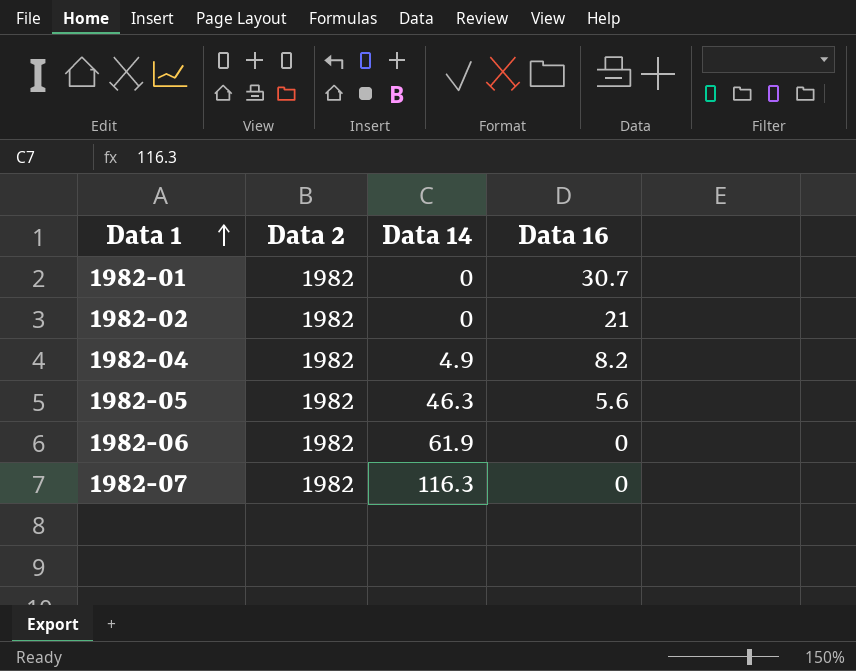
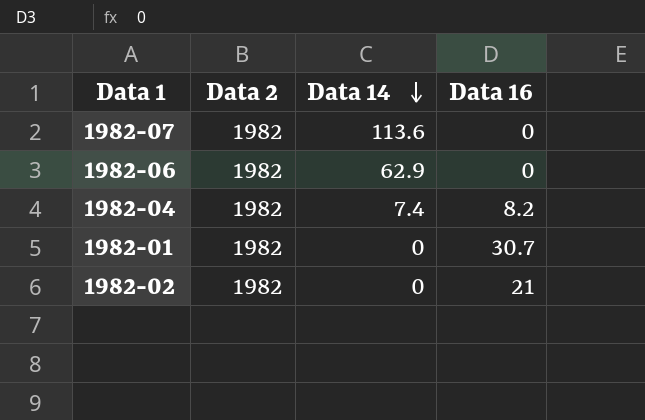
row order: Data 1 ascending -> Data 14 descending
row 1982-05: 1982 | 46.3 | 5.6 -> none
1982-07 | Data 14: 116.3 -> 113.6
1982-06 | Data 14: 61.9 -> 62.9
1982-04 | Data 14: 4.9 -> 7.4

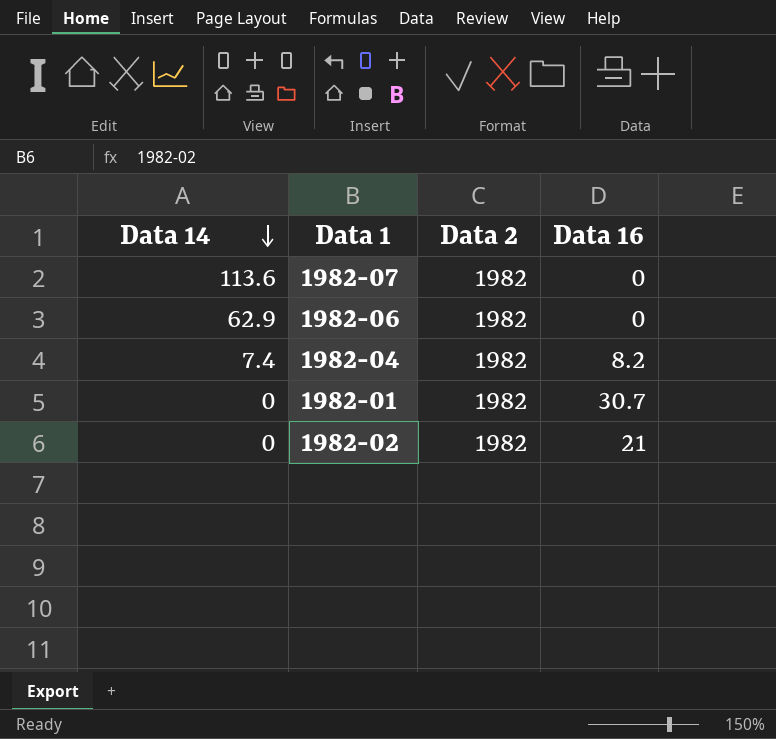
column Data 14 | position: 3 -> 1

